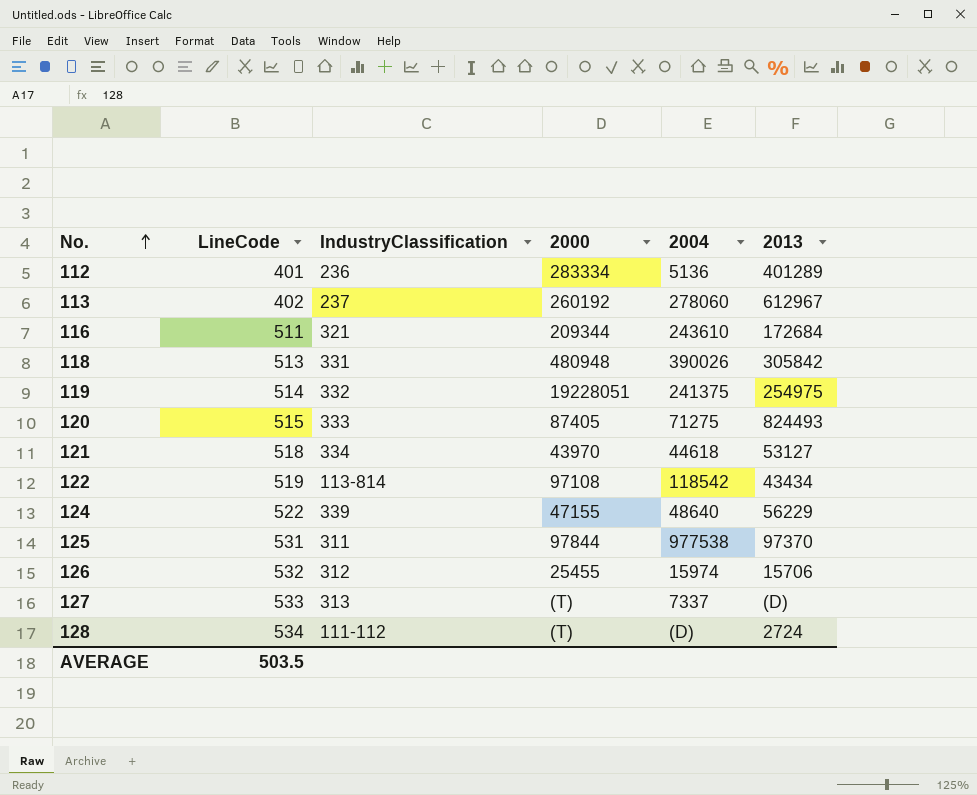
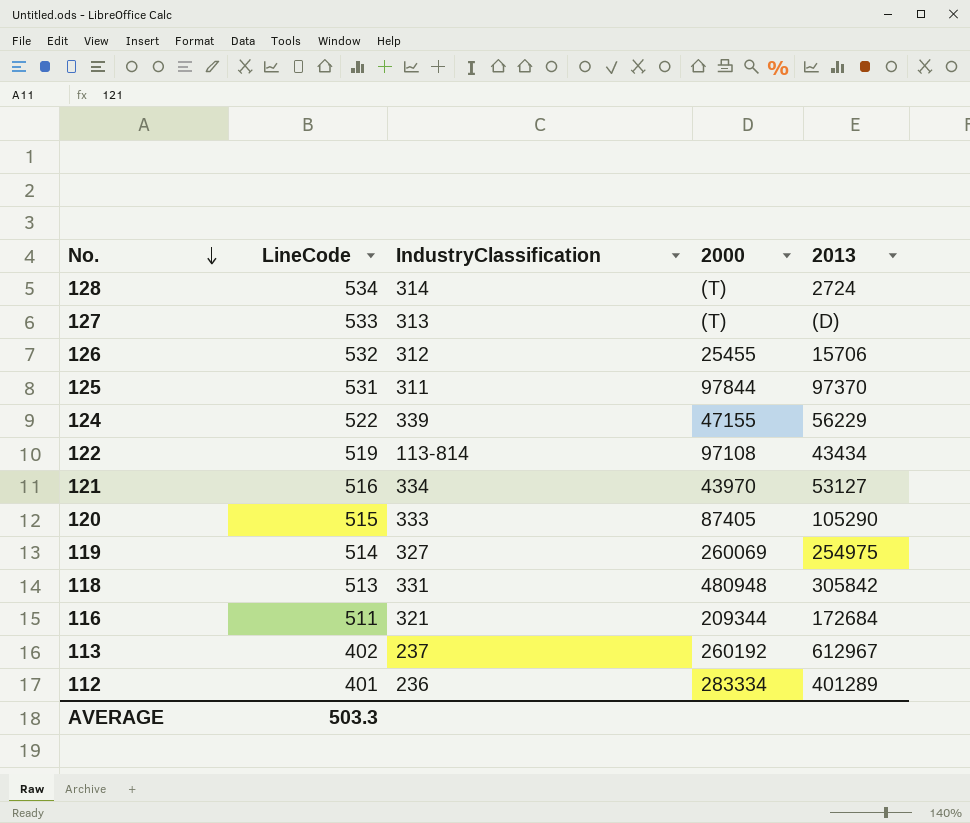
row order: No. ascending -> No. descending
column 2004 | position: 5 -> none
128 | IndustryClassification: 111-112 -> 314
121 | LineCode: 518 -> 516
120 | 2013: 824493 -> 105290
119 | IndustryClassification: 332 -> 327
119 | 2000: 19228051 -> 260069
AVERAGE | LineCode: 503.5 -> 503.3

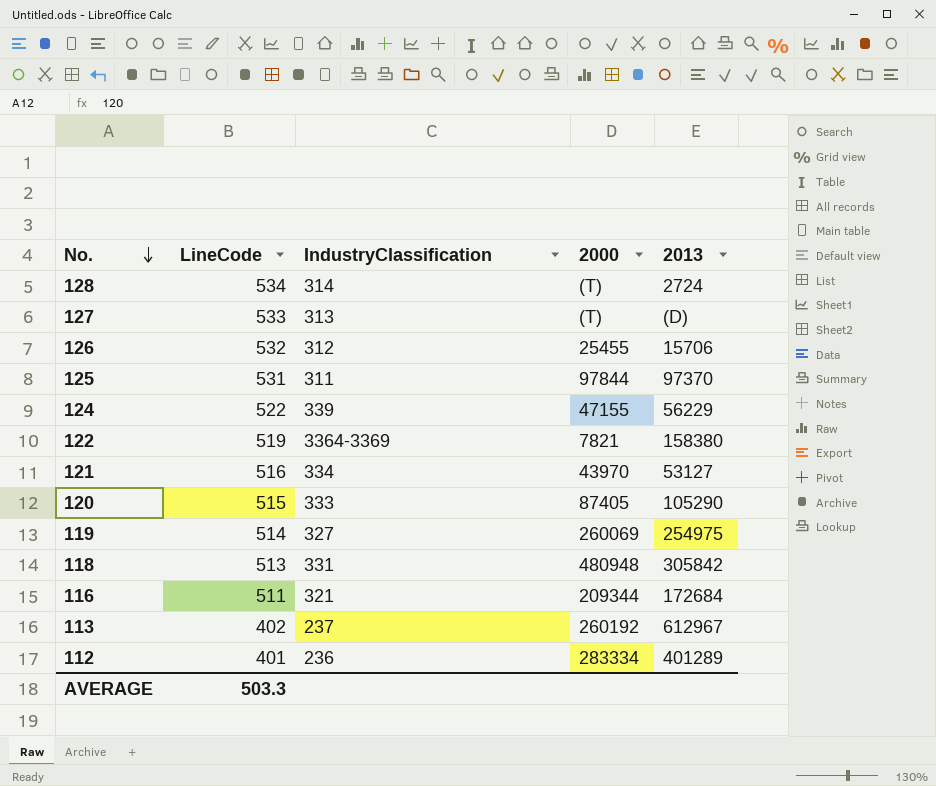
122 | IndustryClassification: 113-814 -> 3364-3369
122 | 2000: 97108 -> 7821
122 | 2013: 43434 -> 158380

